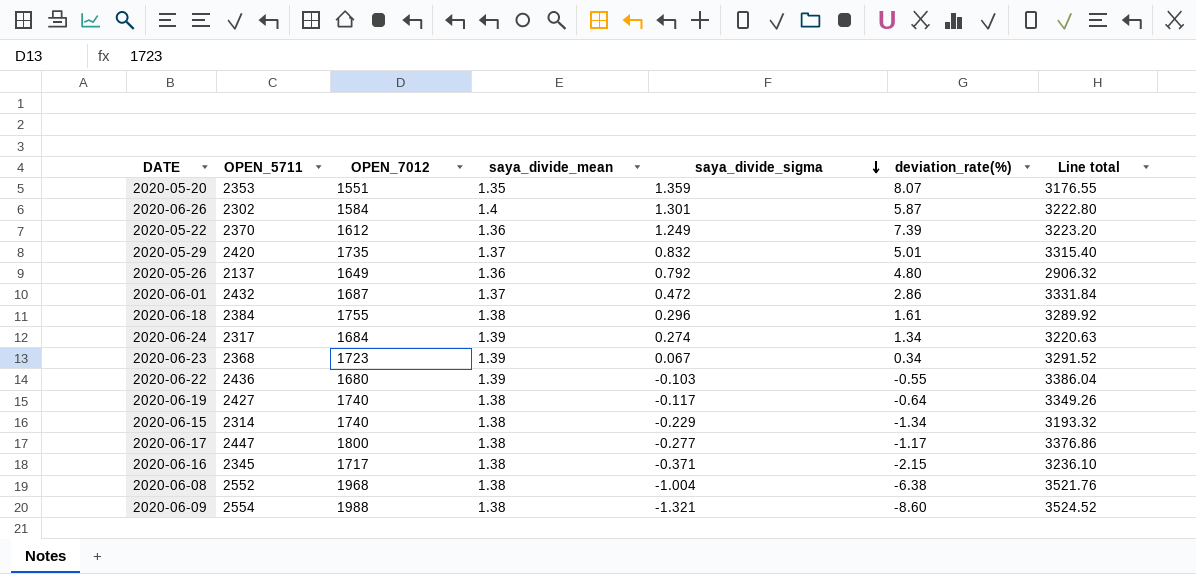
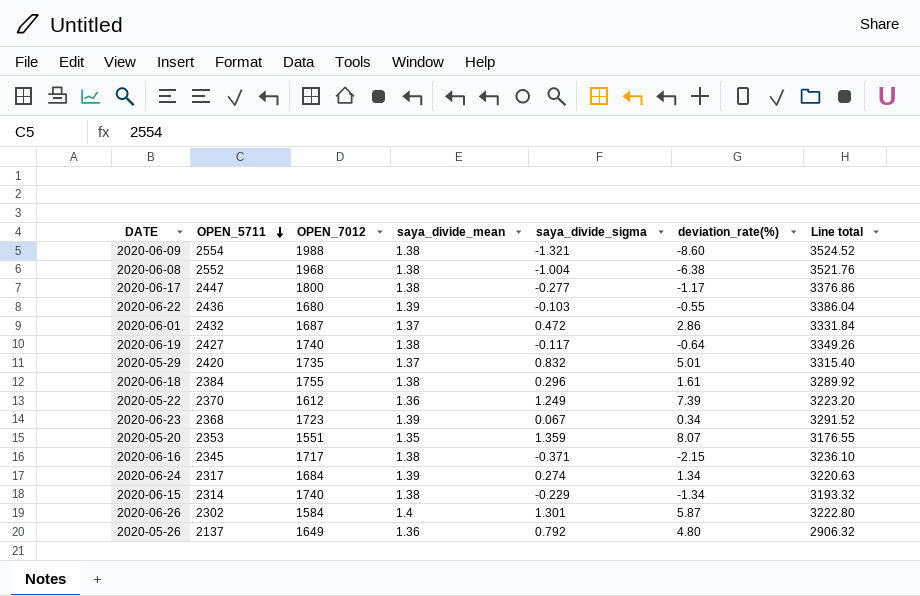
row order: saya_divide_sigma descending -> OPEN_5711 descending

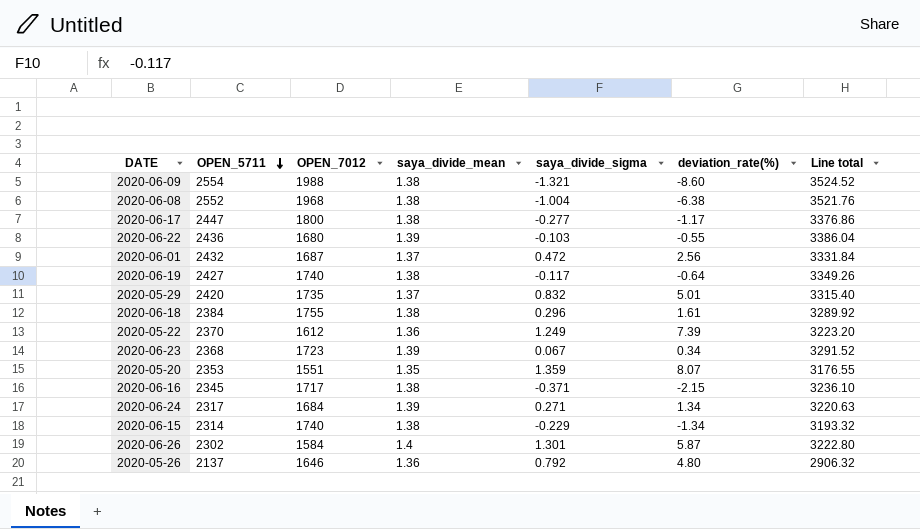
2020-06-01 | deviation_rate(%): 2.86 -> 2.56
2020-06-24 | saya_divide_sigma: 0.274 -> 0.271
2020-05-26 | OPEN_7012: 1649 -> 1646

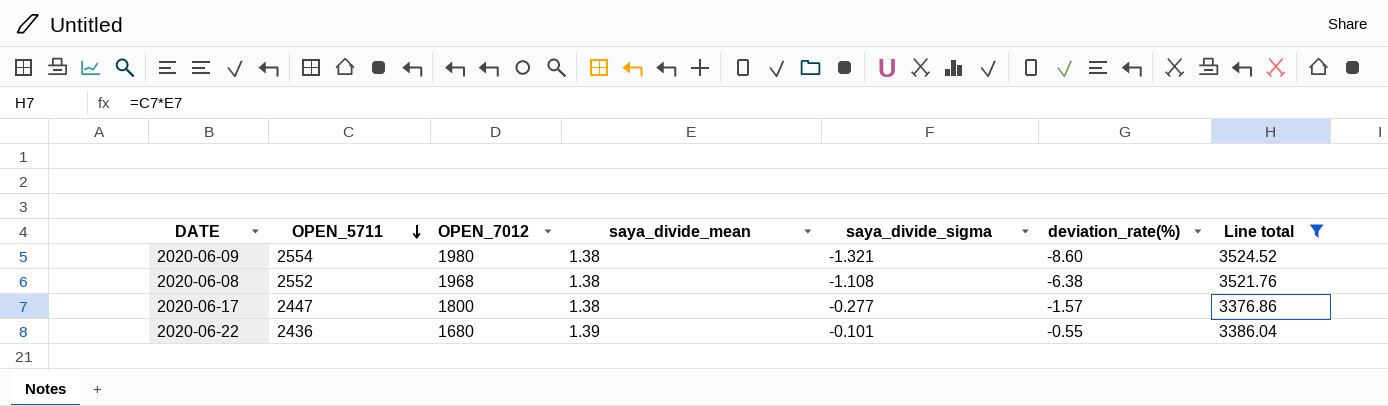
filter: none -> Line total >= 3376.86
2020-06-09 | OPEN_7012: 1988 -> 1980
2020-06-08 | saya_divide_sigma: -1.004 -> -1.108
2020-06-17 | deviation_rate(%): -1.17 -> -1.57
2020-06-22 | saya_divide_sigma: -0.103 -> -0.101

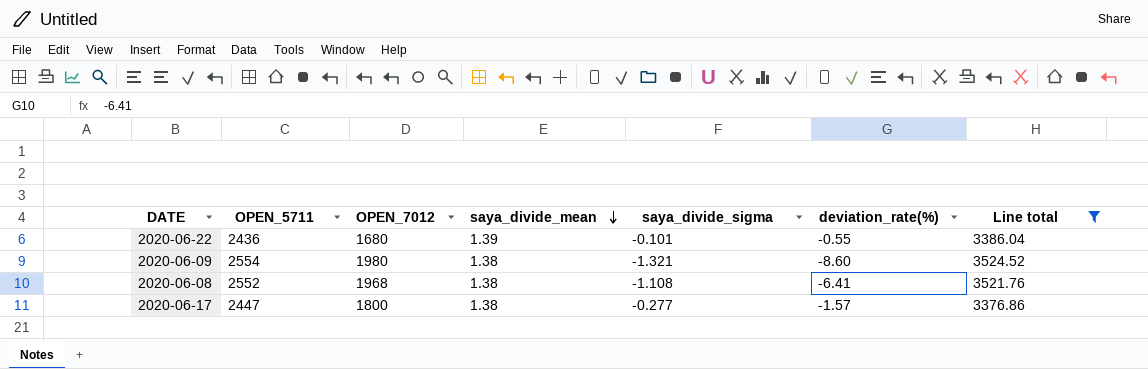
row order: OPEN_5711 descending -> saya_divide_mean descending
2020-06-08 | deviation_rate(%): -6.38 -> -6.41

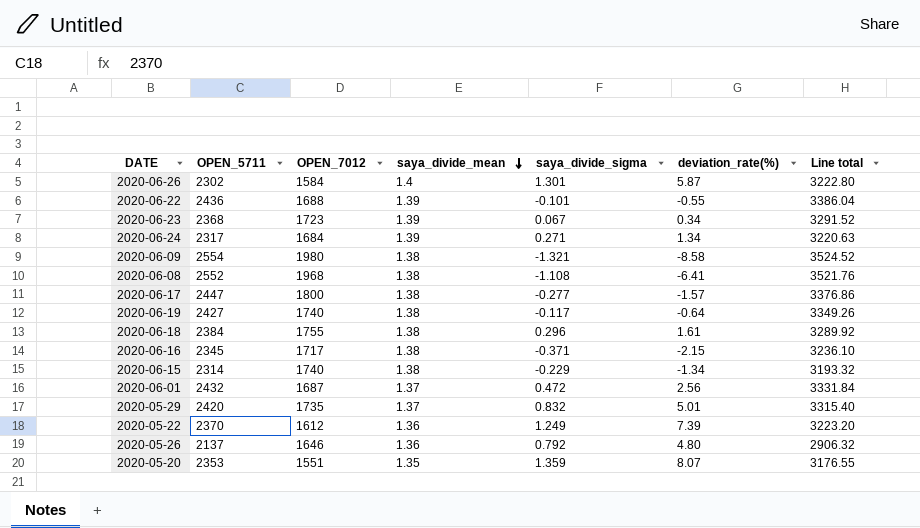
filter: Line total >= 3376.86 -> none
2020-06-22 | OPEN_7012: 1680 -> 1688
2020-06-09 | deviation_rate(%): -8.60 -> -8.58

